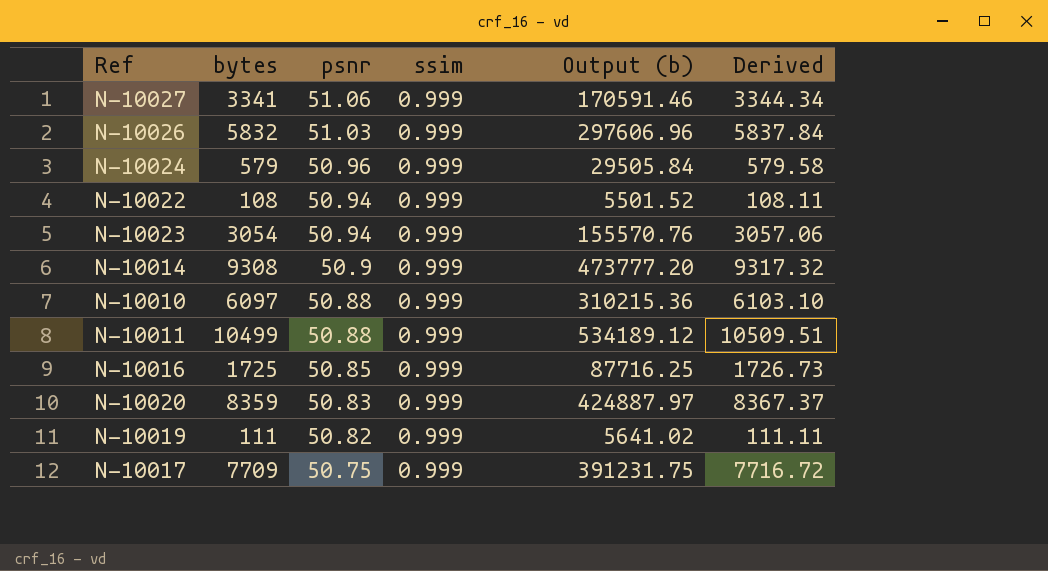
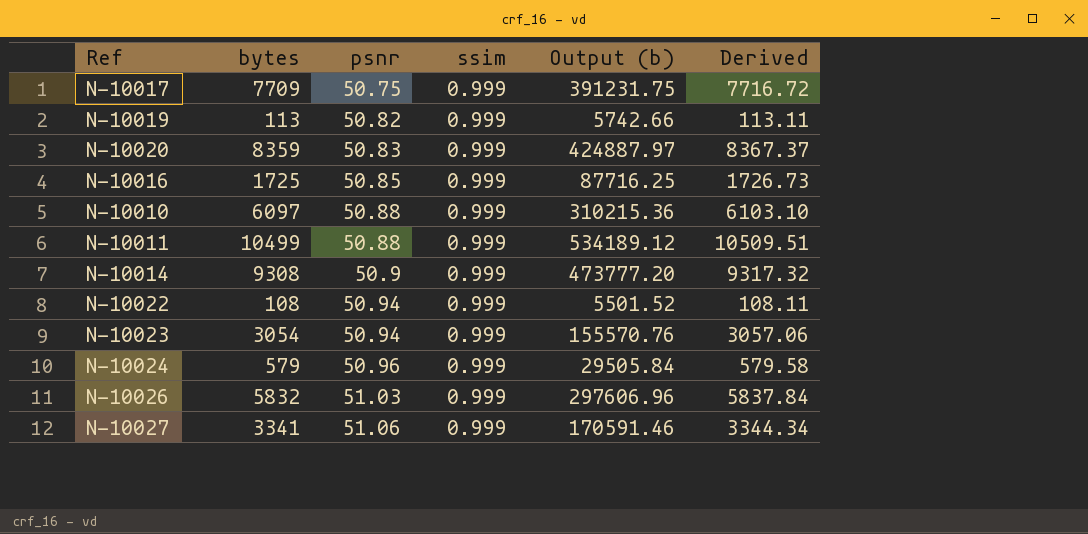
row order: psnr descending -> psnr ascending
N-10019 | bytes: 111 -> 113
N-10019 | Output (b): 5641.02 -> 5742.66
N-10019 | Derived: 111.11 -> 113.11

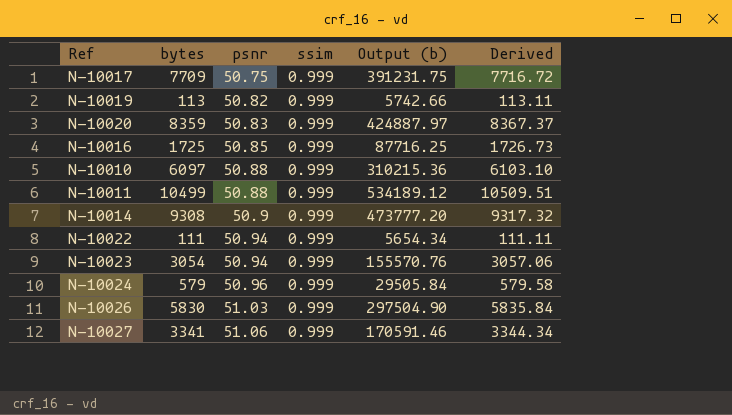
N-10022 | bytes: 108 -> 111
N-10022 | Output (b): 5501.52 -> 5654.34
N-10022 | Derived: 108.11 -> 111.11
N-10026 | bytes: 5832 -> 5830
N-10026 | Output (b): 297606.96 -> 297504.90
N-10026 | Derived: 5837.84 -> 5835.84

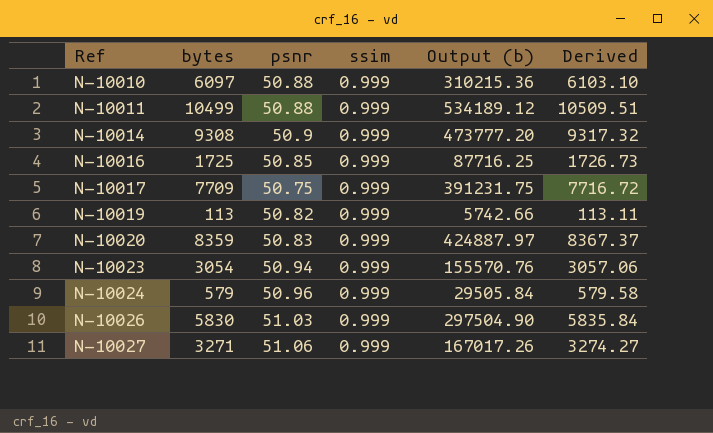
row order: psnr ascending -> Ref ascending
row N-10022: 111 | 50.94 | 0.999 | 5654.34 | 111.11 -> none
N-10027 | bytes: 3341 -> 3271
N-10027 | Output (b): 170591.46 -> 167017.26
N-10027 | Derived: 3344.34 -> 3274.27

